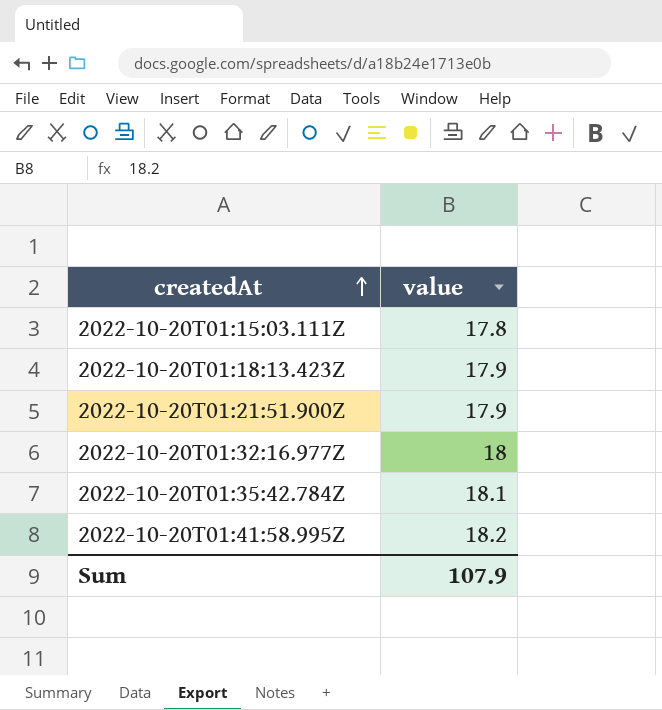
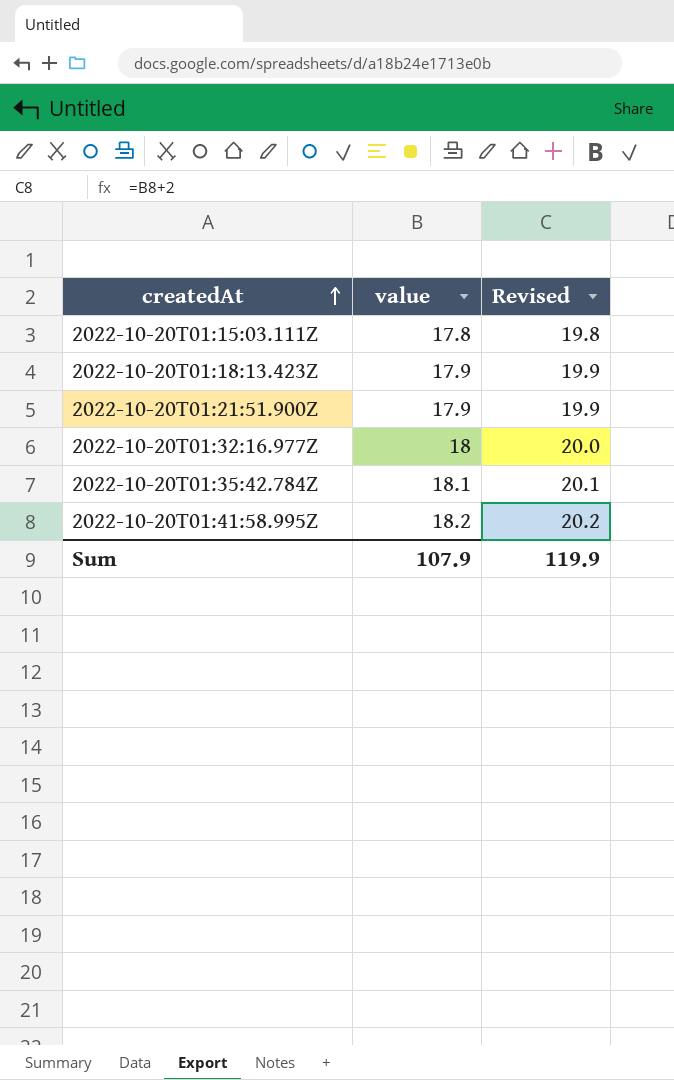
column Revised | formula: none -> [value] + 2

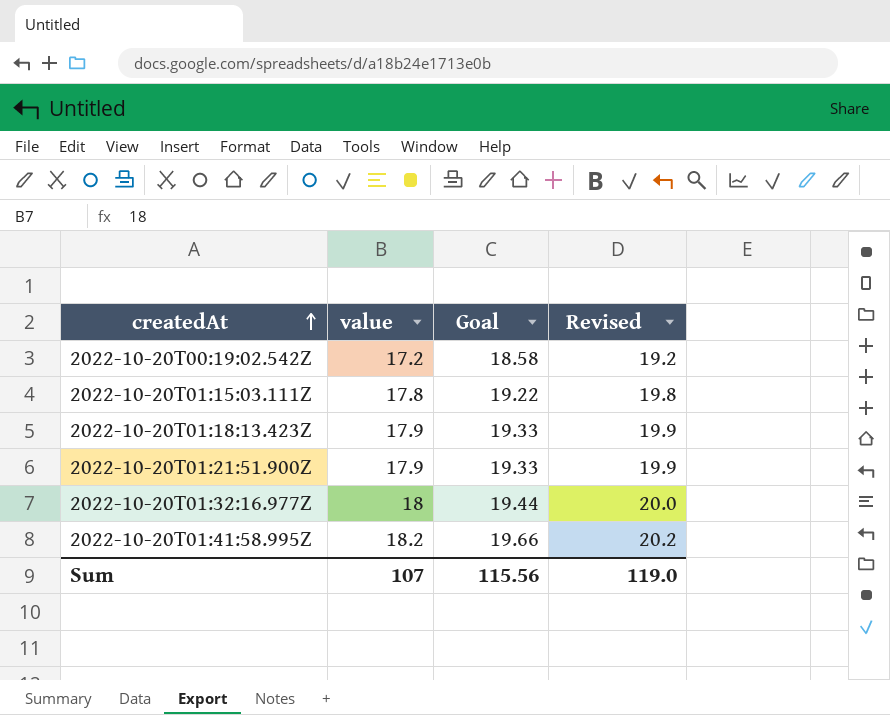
column Goal | formula: none -> [value] * 1.08
row 2022-10-20T01:35:42.784Z: 18.1 | 20.1 -> none
row 2022-10-20T00:19:02.542Z: none -> 17.2 | 18.58 | 19.2
Sum | value: 107.9 -> 107
Sum | Revised: 119.9 -> 119.0

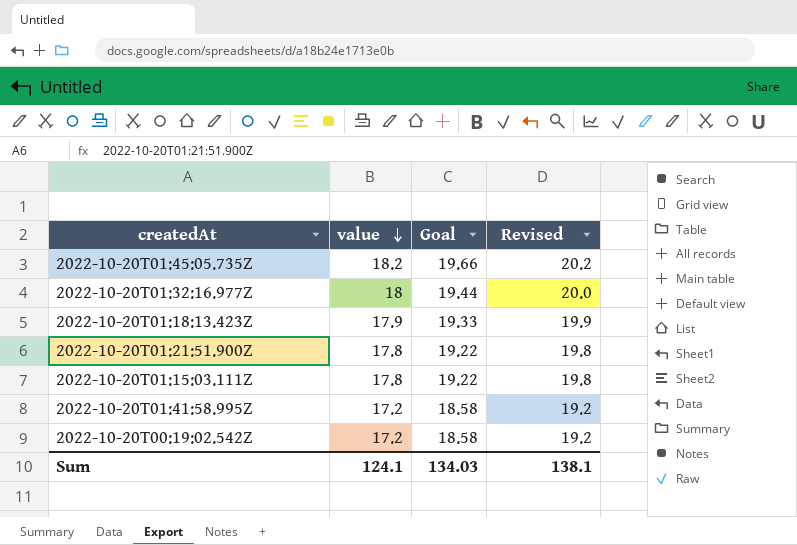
row order: createdAt ascending -> value descending
row 2022-10-20T01:45:05.735Z: none -> 18.2 | 19.66 | 20.2
2022-10-20T01:21:51.900Z | value: 17.9 -> 17.8
2022-10-20T01:21:51.900Z | Goal: 19.33 -> 19.22
2022-10-20T01:21:51.900Z | Revised: 19.9 -> 19.8
2022-10-20T01:41:58.995Z | value: 18.2 -> 17.2
2022-10-20T01:41:58.995Z | Goal: 19.66 -> 18.58
2022-10-20T01:41:58.995Z | Revised: 20.2 -> 19.2
Sum | value: 107 -> 124.1
Sum | Goal: 115.56 -> 134.03
Sum | Revised: 119.0 -> 138.1

